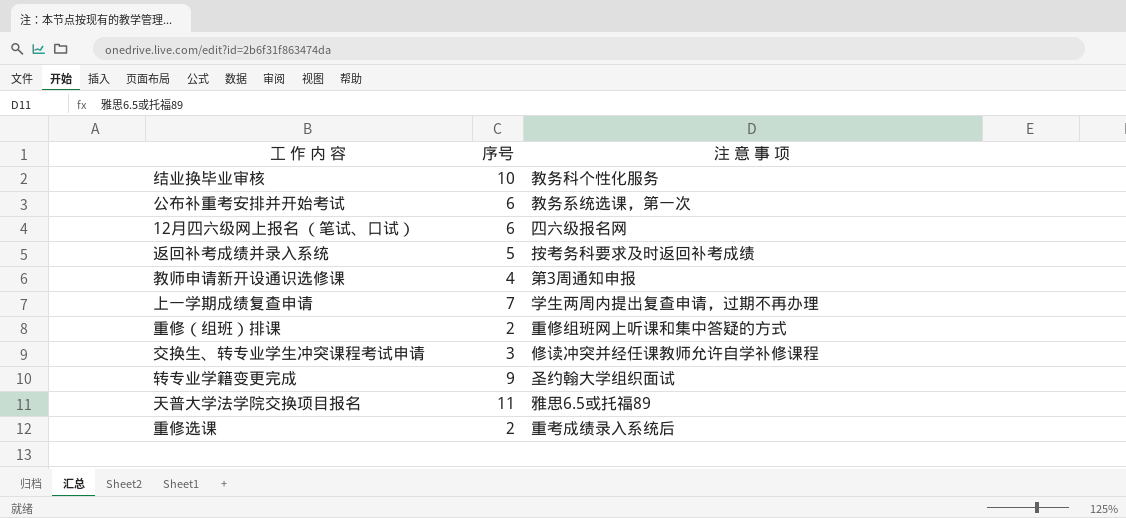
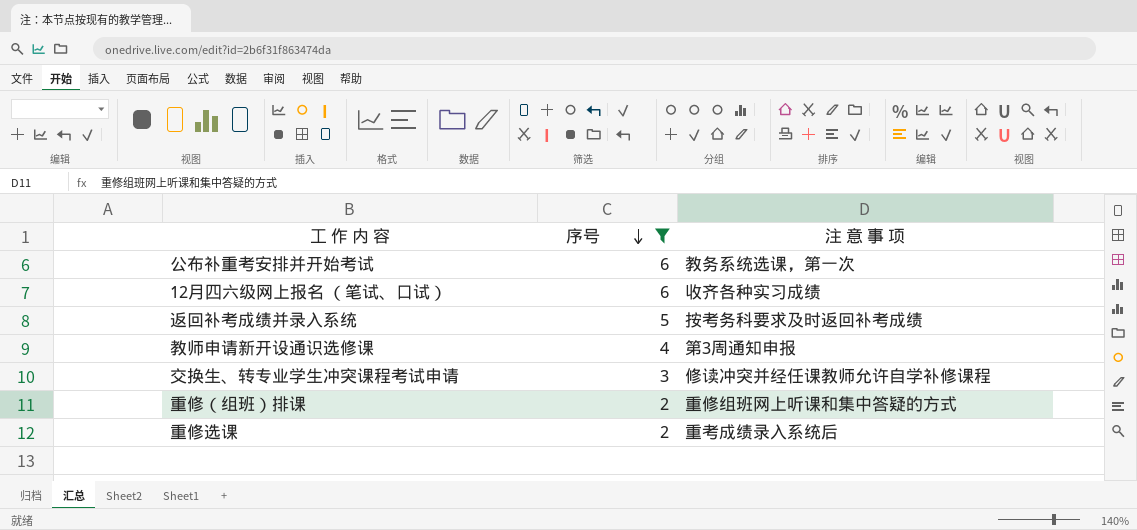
filter: none -> 序号 <= 6
row order: none -> 序号 descending
12月四六级网上报名 （笔试、口试） | 注 意 事 项: 四六级报名网 -> 收齐各种实习成绩

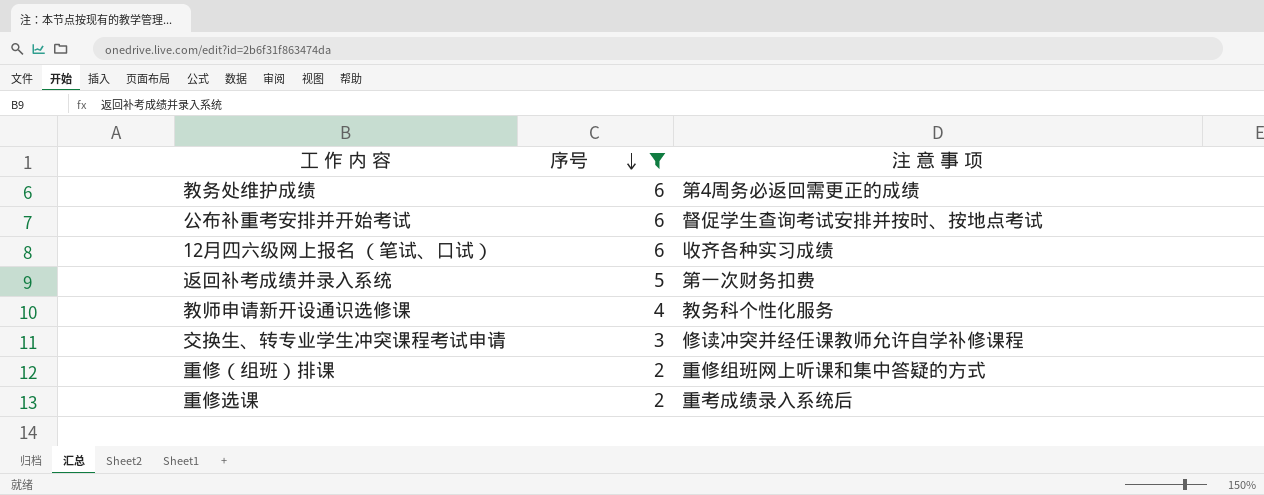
row 教务处维护成绩: none -> 6 | 第4周务必返回需更正的成绩
公布补重考安排并开始考试 | 注 意 事 项: 教务系统选课，第一次 -> 督促学生查询考试安排并按时、按地点考试
返回补考成绩并录入系统 | 注 意 事 项: 按考务科要求及时返回补考成绩 -> 第一次财务扣费
教师申请新开设通识选修课 | 注 意 事 项: 第3周通知申报 -> 教务科个性化服务

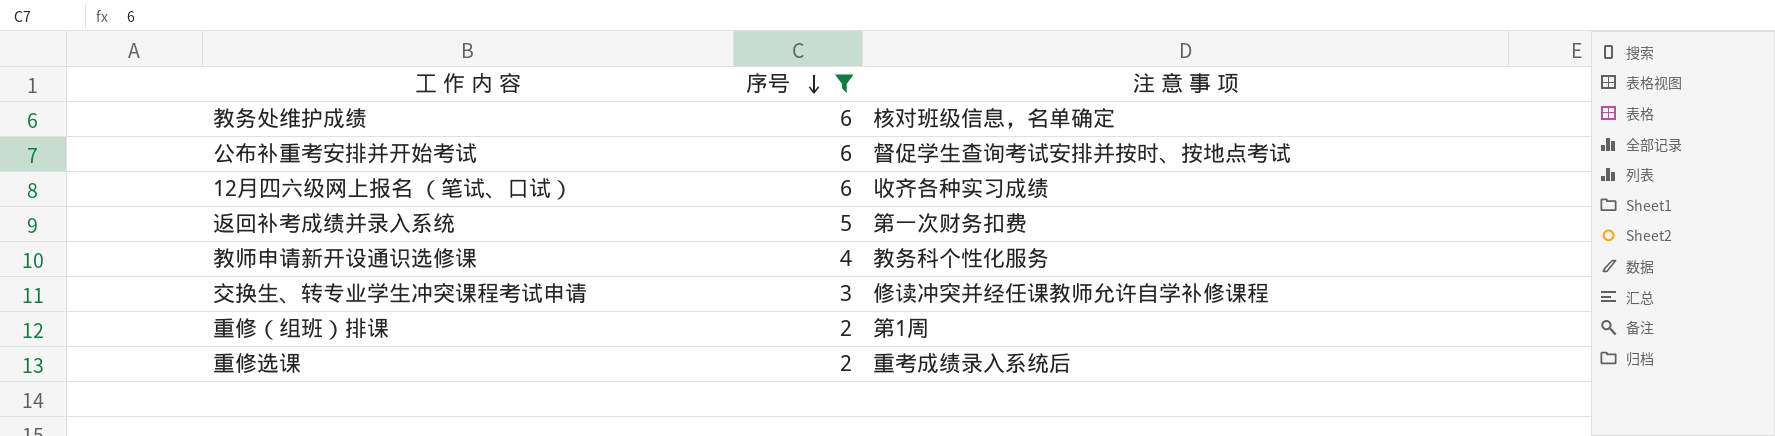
教务处维护成绩 | 注 意 事 项: 第4周务必返回需更正的成绩 -> 核对班级信息，名单确定
重修（组班）排课 | 注 意 事 项: 重修组班网上听课和集中答疑的方式 -> 第1周

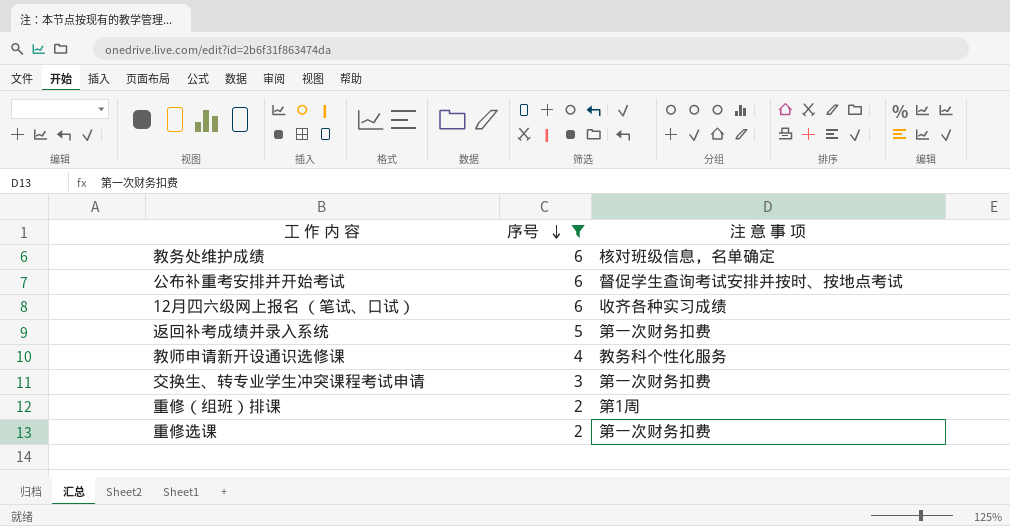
交换生、转专业学生冲突课程考试申请 | 注 意 事 项: 修读冲突并经任课教师允许自学补修课程 -> 第一次财务扣费
重修选课 | 注 意 事 项: 重考成绩录入系统后 -> 第一次财务扣费

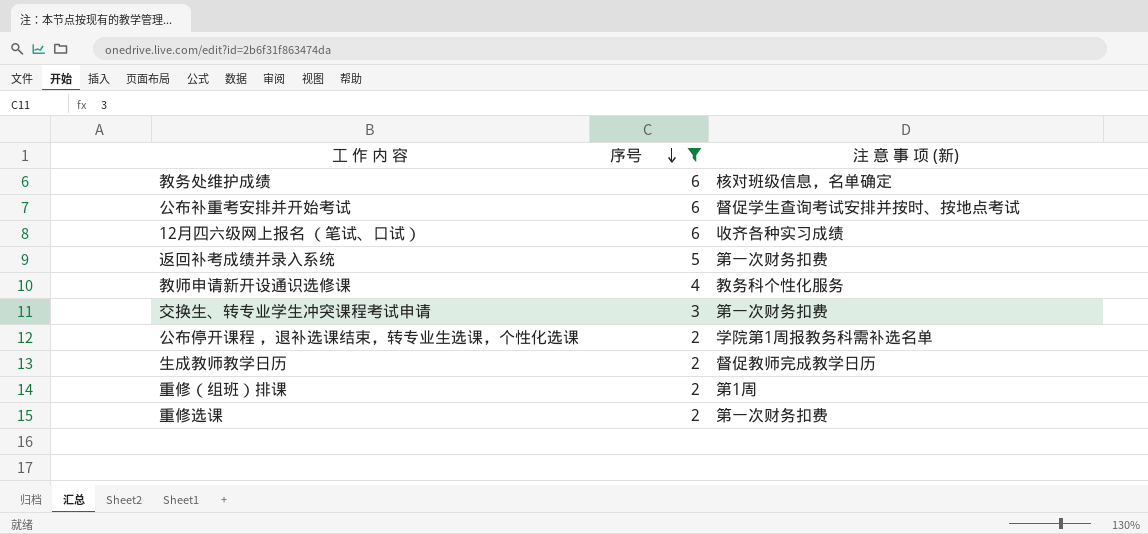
column name: 注 意 事 项 -> 注 意 事 项 (新)
row 公布停开课程 ，退补选课结束，转专业生选课，个性化选课: none -> 2 | 学院第1周报教务科需补选名单
row 生成教师教学日历: none -> 2 | 督促教师完成教学日历

